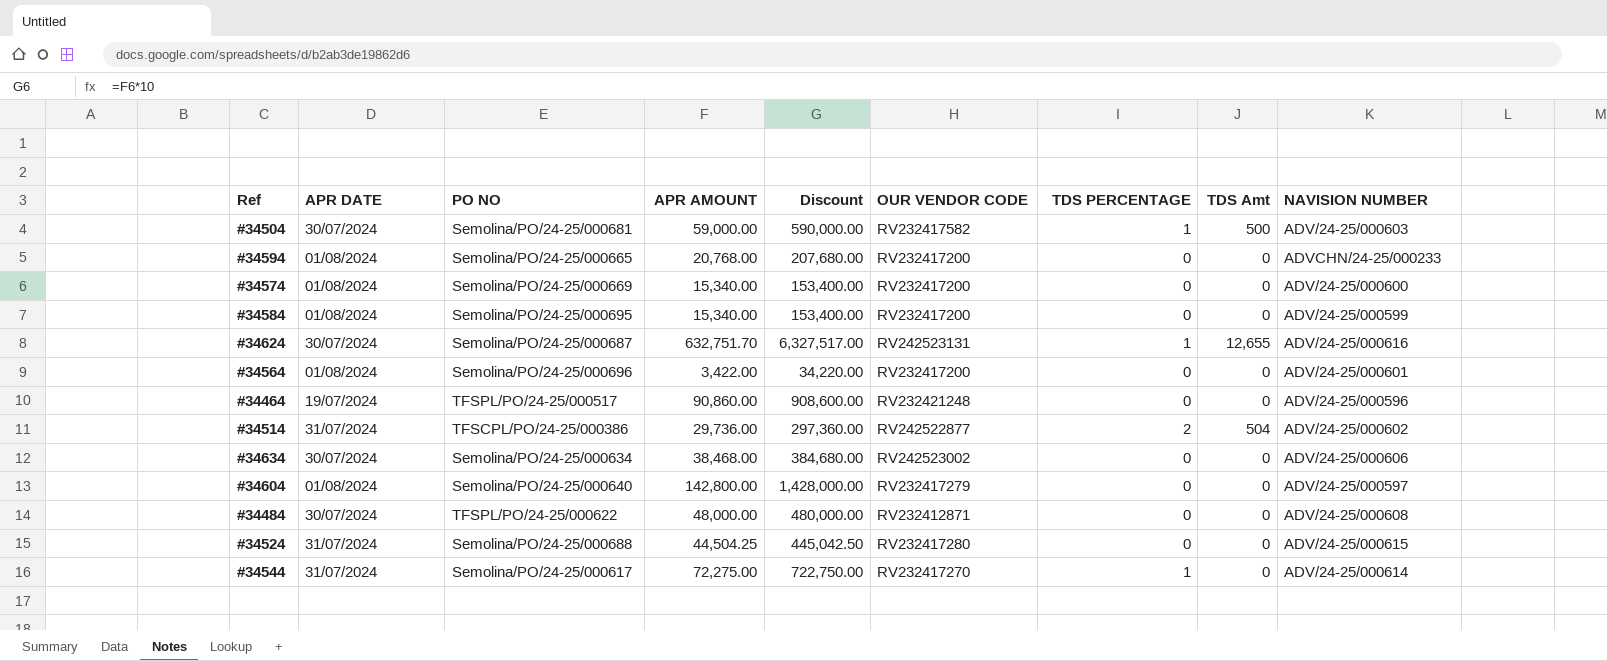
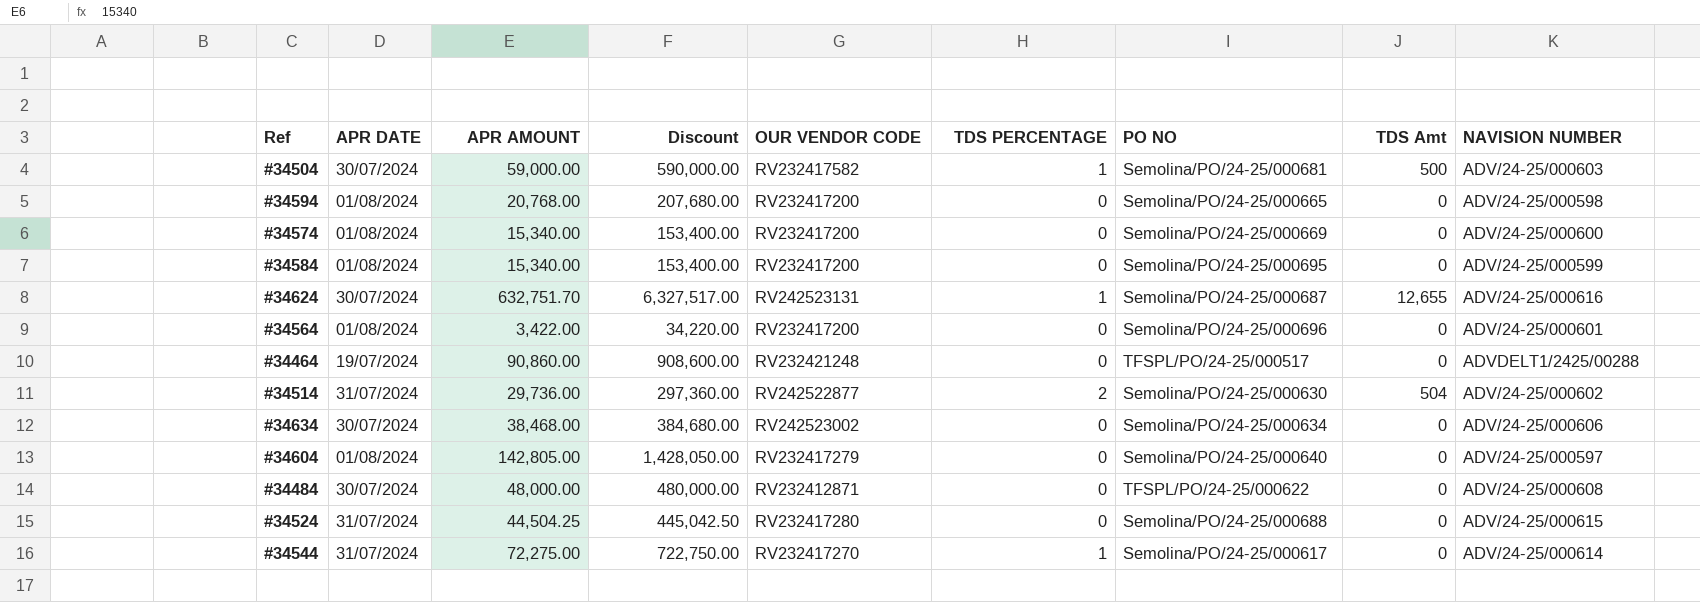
column PO NO | position: 3 -> 7
#34594 | NAVISION NUMBER: ADVCHN/24-25/000233 -> ADV/24-25/000598
#34464 | NAVISION NUMBER: ADV/24-25/000596 -> ADVDELT1/2425/00288
#34514 | PO NO: TFSCPL/PO/24-25/000386 -> Semolina/PO/24-25/000630
#34604 | APR AMOUNT: 142,800.00 -> 142,805.00
#34604 | Discount: 1,428,000.00 -> 1,428,050.00

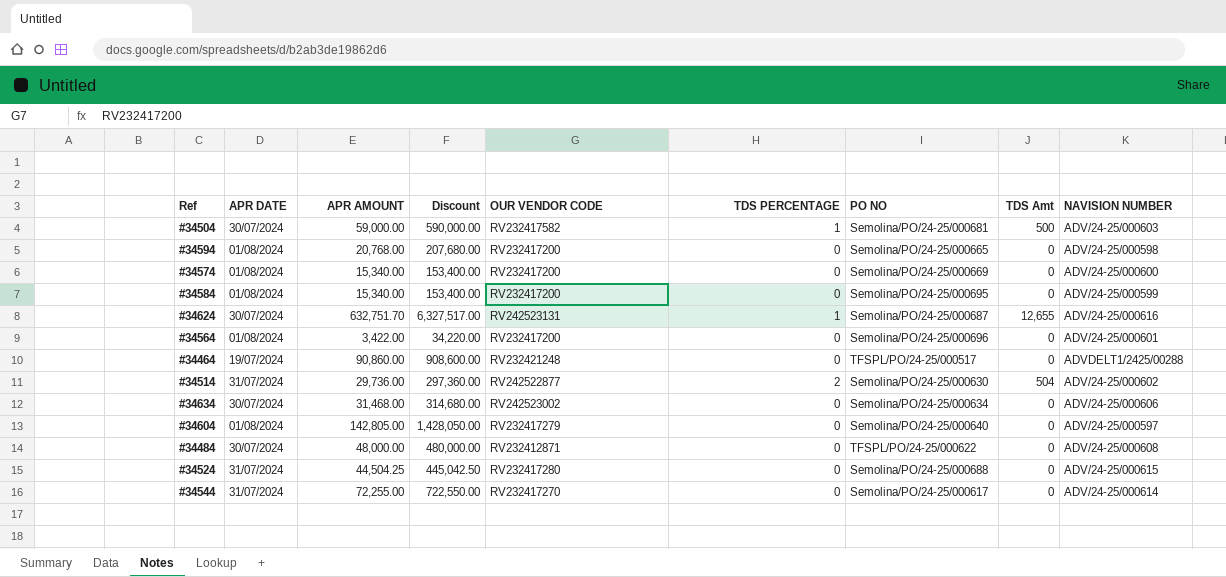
#34634 | APR AMOUNT: 38,468.00 -> 31,468.00
#34634 | Discount: 384,680.00 -> 314,680.00
#34544 | APR AMOUNT: 72,275.00 -> 72,255.00
#34544 | Discount: 722,750.00 -> 722,550.00
#34544 | TDS PERCENTAGE: 1 -> 0

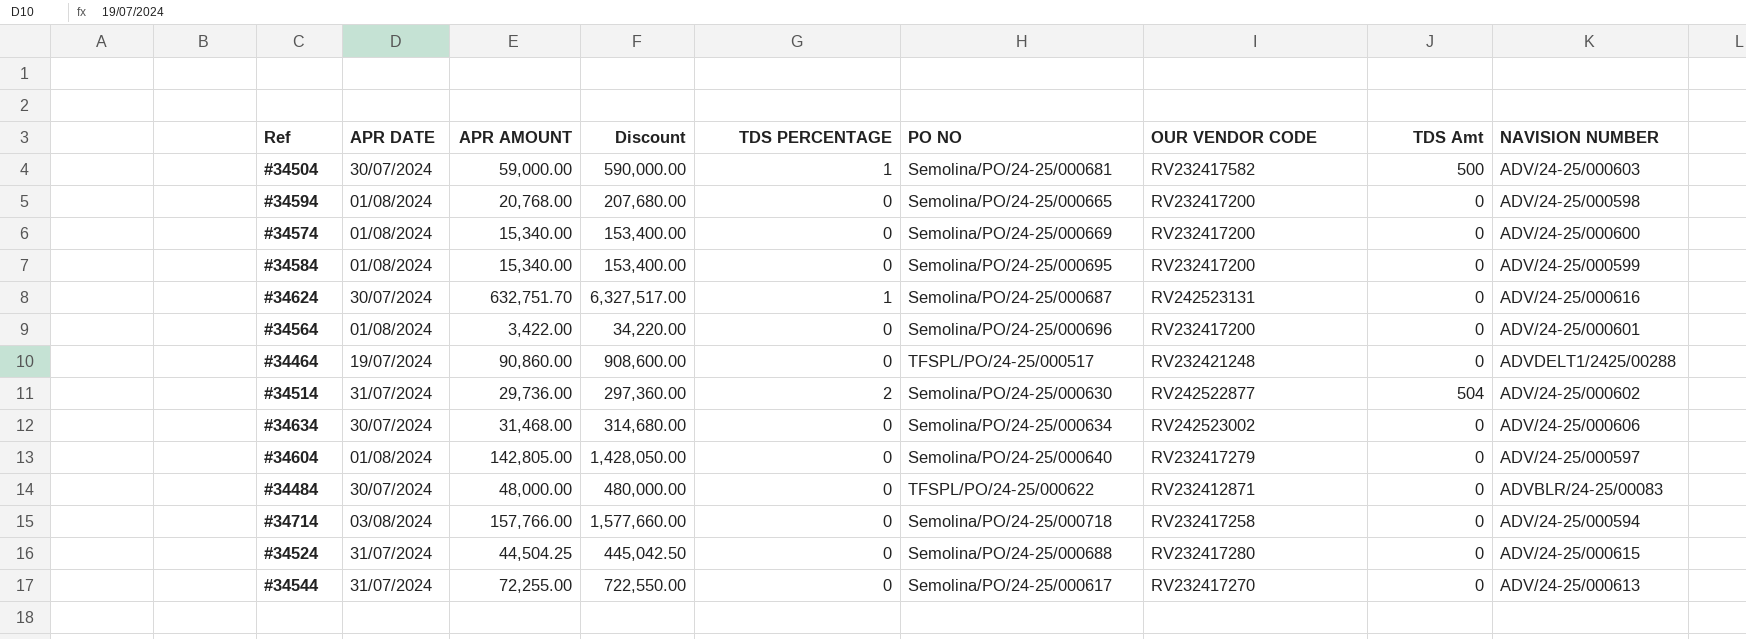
column OUR VENDOR CODE | position: 5 -> 7
#34624 | TDS Amt: 12,655 -> 0
#34484 | NAVISION NUMBER: ADV/24-25/000608 -> ADVBLR/24-25/00083
row #34714: none -> 03/08/2024 | 157,766.00 | 1,577,660.00 | 0 | Semolina/PO/24-25/000718 | RV232417258 | 0 | ADV/24-25/000594
#34544 | NAVISION NUMBER: ADV/24-25/000614 -> ADV/24-25/000613

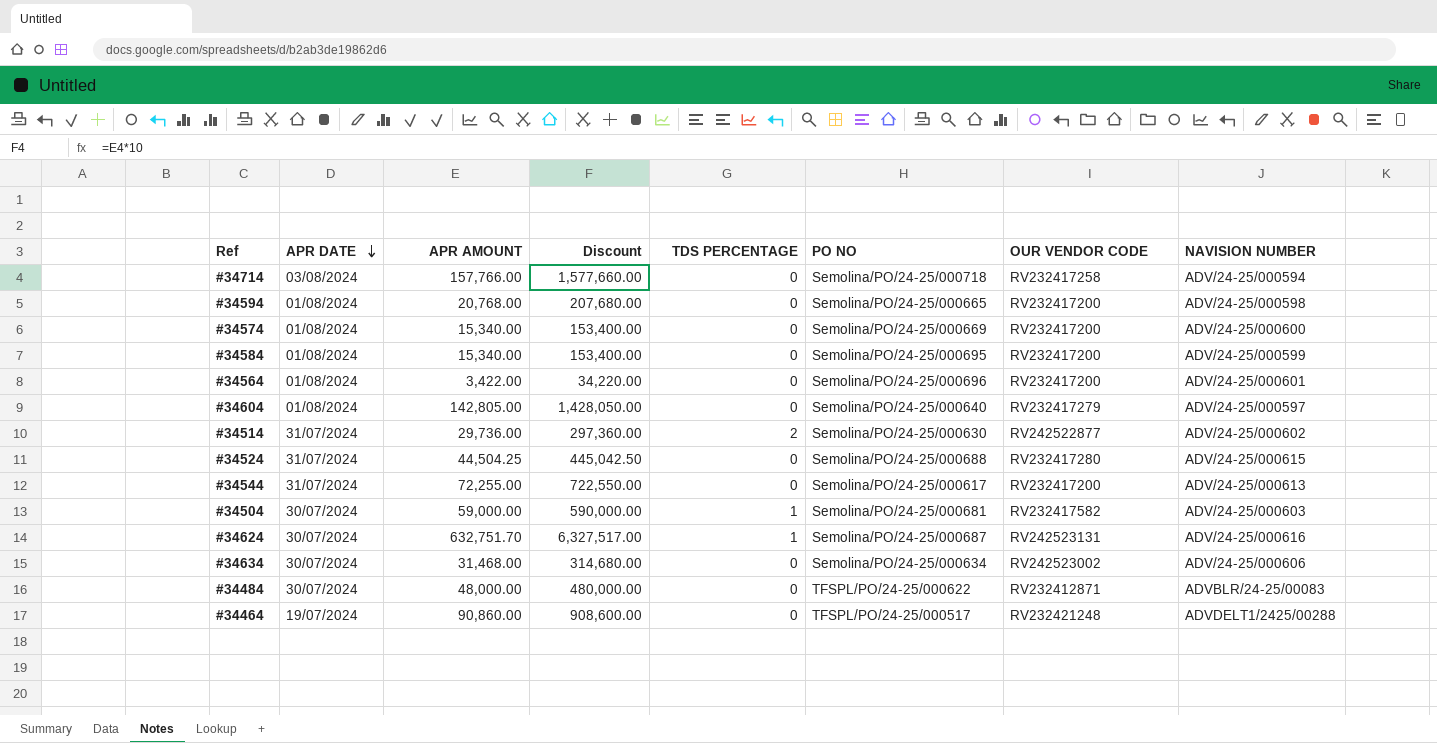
row order: none -> APR DATE descending
column TDS Amt | position: 8 -> none
#34544 | OUR VENDOR CODE: RV232417270 -> RV232417200

